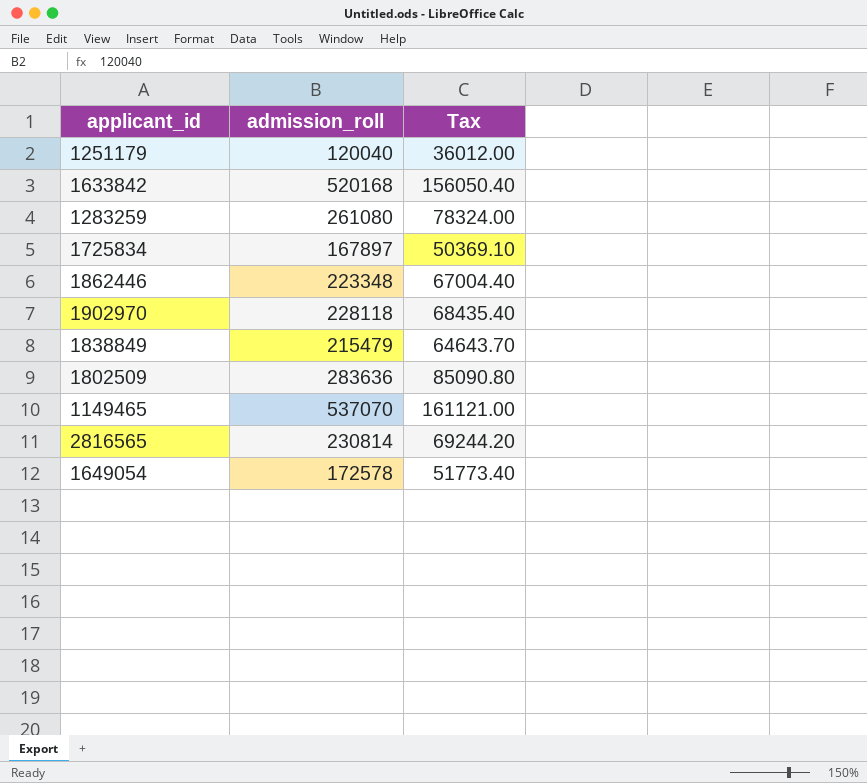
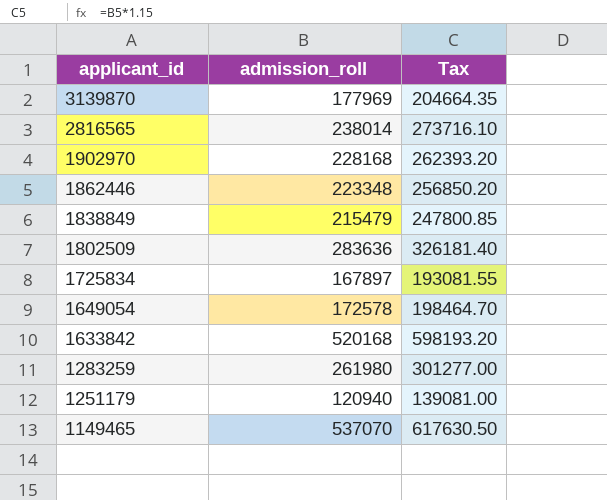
row order: none -> applicant_id descending
column Tax | formula: [admission_roll] * 0.3 -> [admission_roll] * 1.15
row 3139870: none -> 177969 | 204664.35
2816565 | admission_roll: 230814 -> 238014
1902970 | admission_roll: 228118 -> 228168
1283259 | admission_roll: 261080 -> 261980
1251179 | admission_roll: 120040 -> 120940

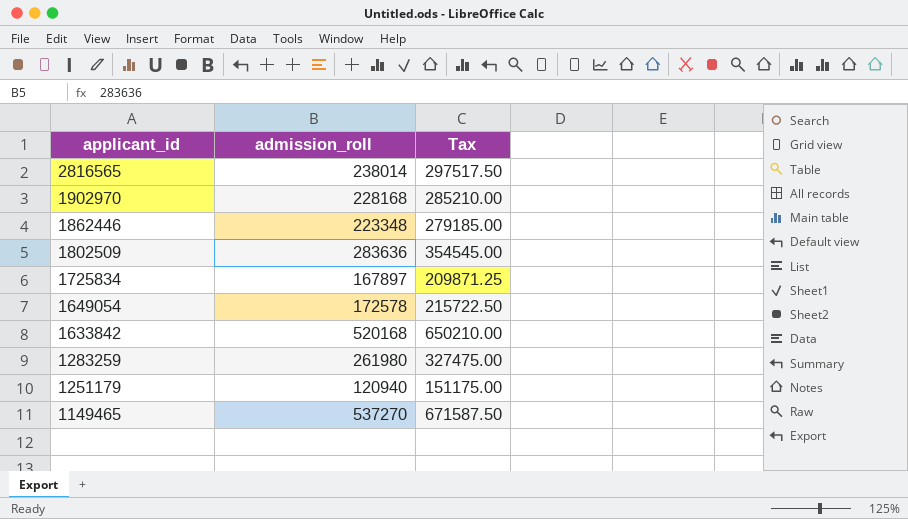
column Tax | formula: [admission_roll] * 1.15 -> [admission_roll] * 1.25
row 3139870: 177969 | 204664.35 -> none
row 1838849: 215479 | 247800.85 -> none
1149465 | admission_roll: 537070 -> 537270

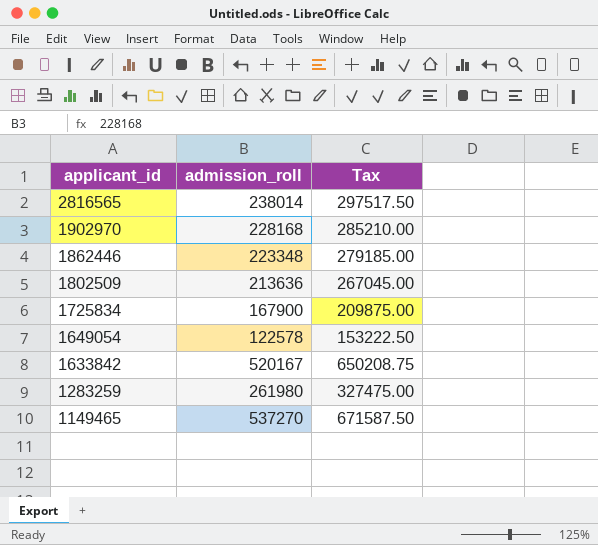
row 1251179: 120940 | 151175.00 -> none
1802509 | admission_roll: 283636 -> 213636
1802509 | Tax: 354545.00 -> 267045.00
1725834 | admission_roll: 167897 -> 167900
1725834 | Tax: 209871.25 -> 209875.00
1649054 | admission_roll: 172578 -> 122578
1649054 | Tax: 215722.50 -> 153222.50
1633842 | admission_roll: 520168 -> 520167
1633842 | Tax: 650210.00 -> 650208.75

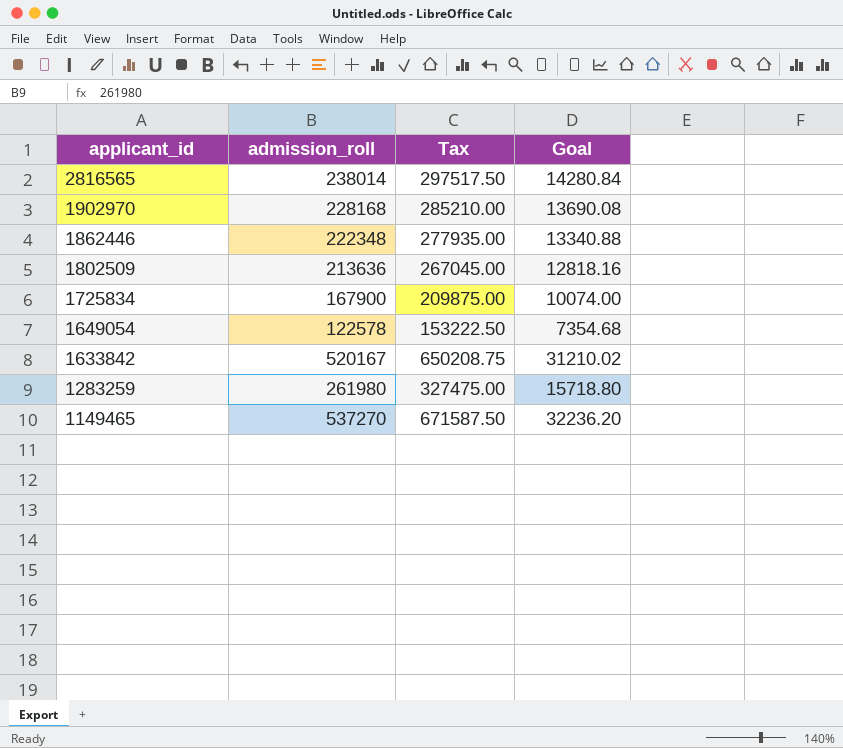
column Goal | formula: none -> [admission_roll] * 0.06
1862446 | admission_roll: 223348 -> 222348
1862446 | Tax: 279185.00 -> 277935.00

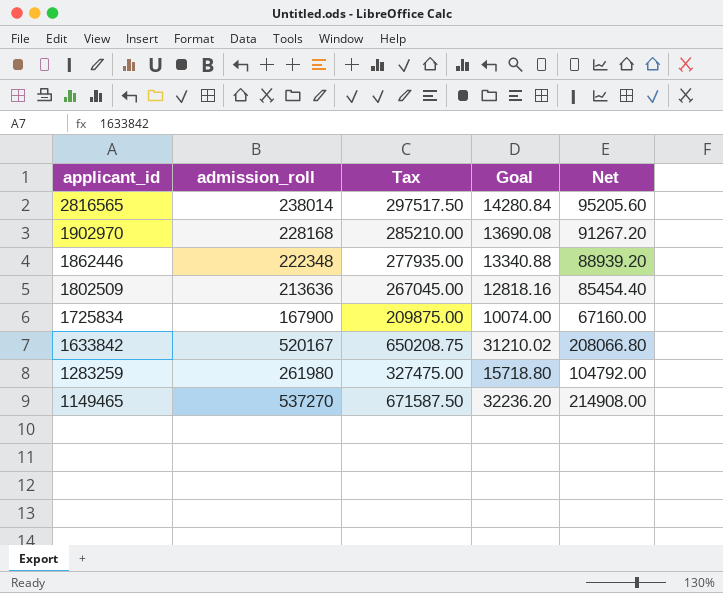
column Net | formula: none -> [admission_roll] * 0.4
row 1649054: 122578 | 153222.50 | 7354.68 -> none

